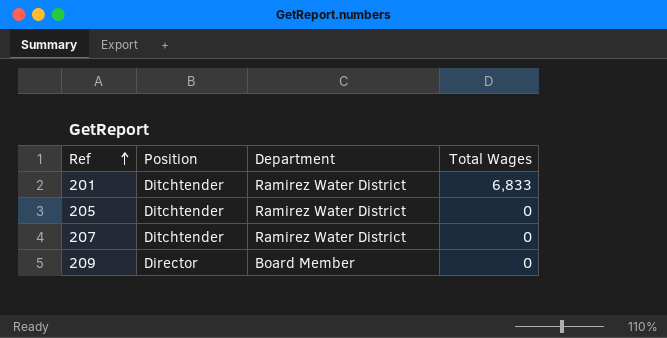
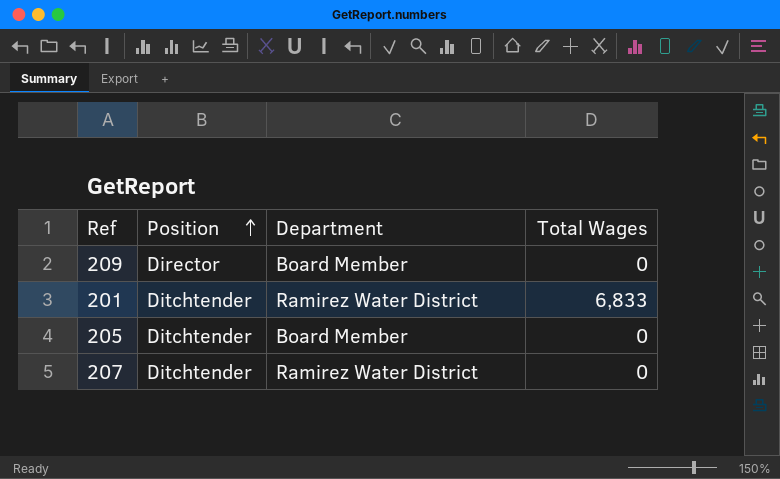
row order: Ref ascending -> Position ascending
205 | Department: Ramirez Water District -> Board Member

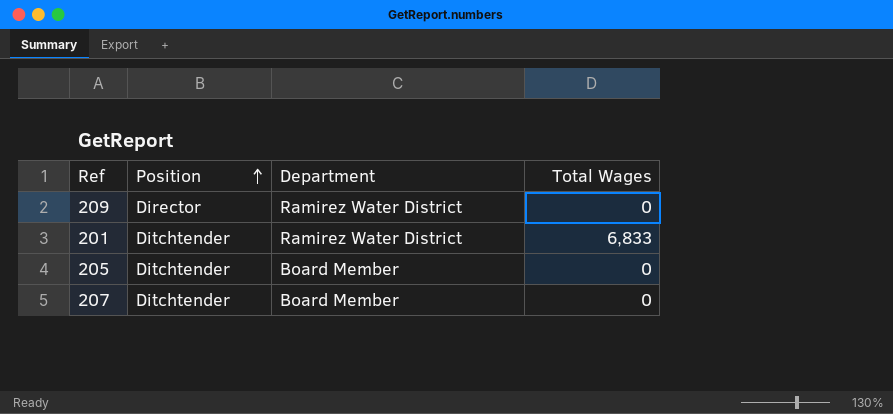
209 | Department: Board Member -> Ramirez Water District
207 | Department: Ramirez Water District -> Board Member

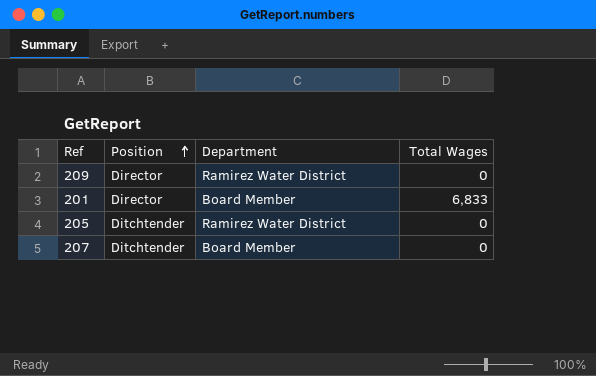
201 | Position: Ditchtender -> Director
201 | Department: Ramirez Water District -> Board Member
205 | Department: Board Member -> Ramirez Water District

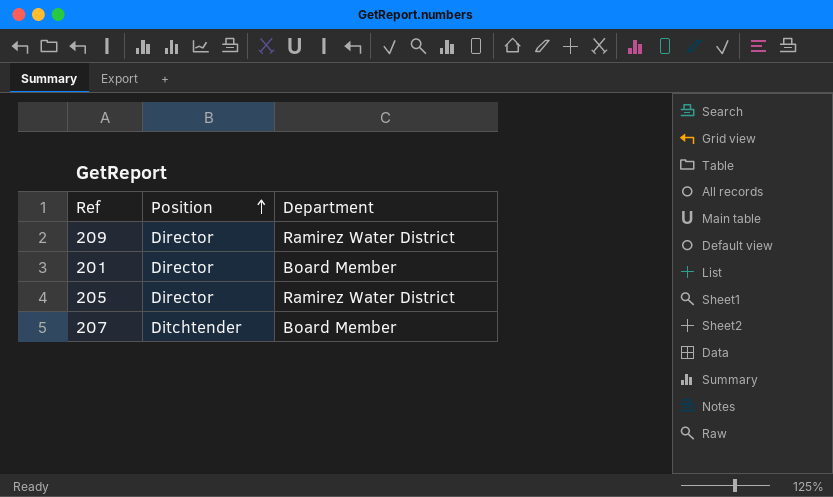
column Total Wages | position: 4 -> none
205 | Position: Ditchtender -> Director

